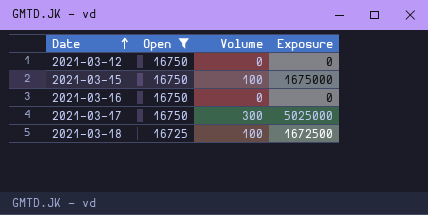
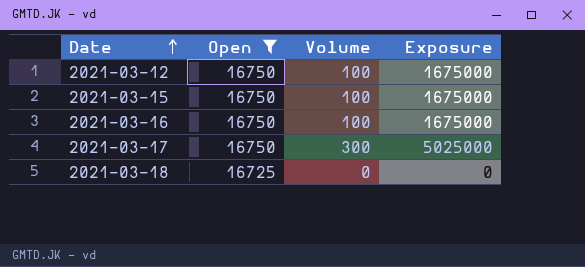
2021-03-12 | Volume: 0 -> 100
2021-03-12 | Exposure: 0 -> 1675000
2021-03-16 | Volume: 0 -> 100
2021-03-16 | Exposure: 0 -> 1675000
2021-03-18 | Volume: 100 -> 0
2021-03-18 | Exposure: 1672500 -> 0

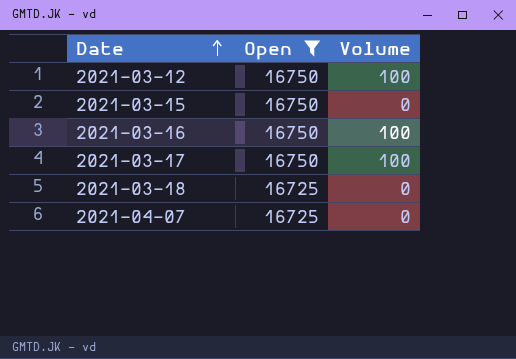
column Exposure | formula: [Open] * [Volume] -> none
2021-03-15 | Volume: 100 -> 0
2021-03-17 | Volume: 300 -> 100
row 2021-04-07: none -> 16725 | 0

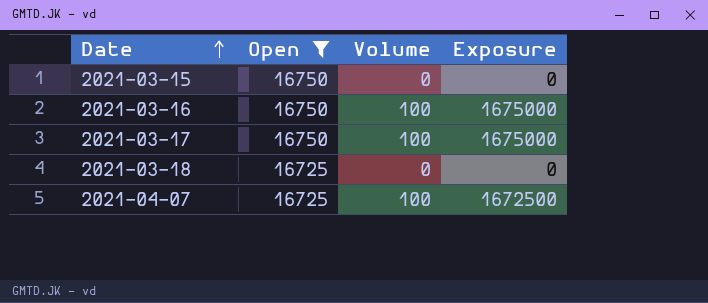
column Exposure | formula: none -> [Open] * [Volume]
row 2021-03-12: 16750 | 100 -> none
2021-04-07 | Volume: 0 -> 100

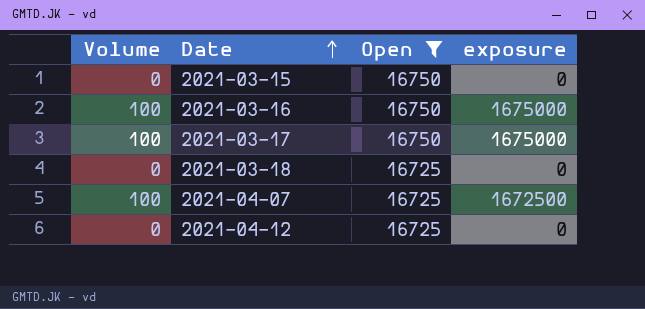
column Volume | position: 3 -> 1
column name: Exposure -> exposure
row 2021-04-12: none -> 0 | 16725 | 0

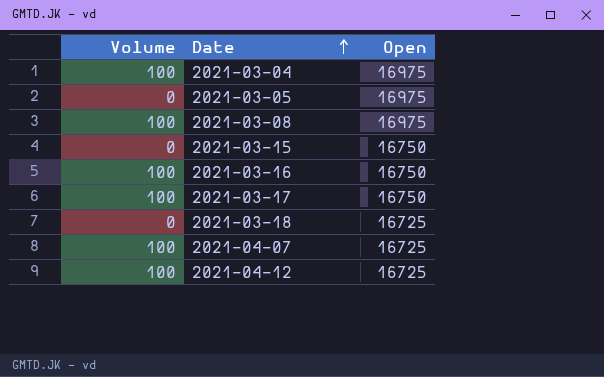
filter: Open != 16975 -> none
column exposure | formula: [Volume] * [Open] -> none
2021-04-12 | Volume: 0 -> 100

